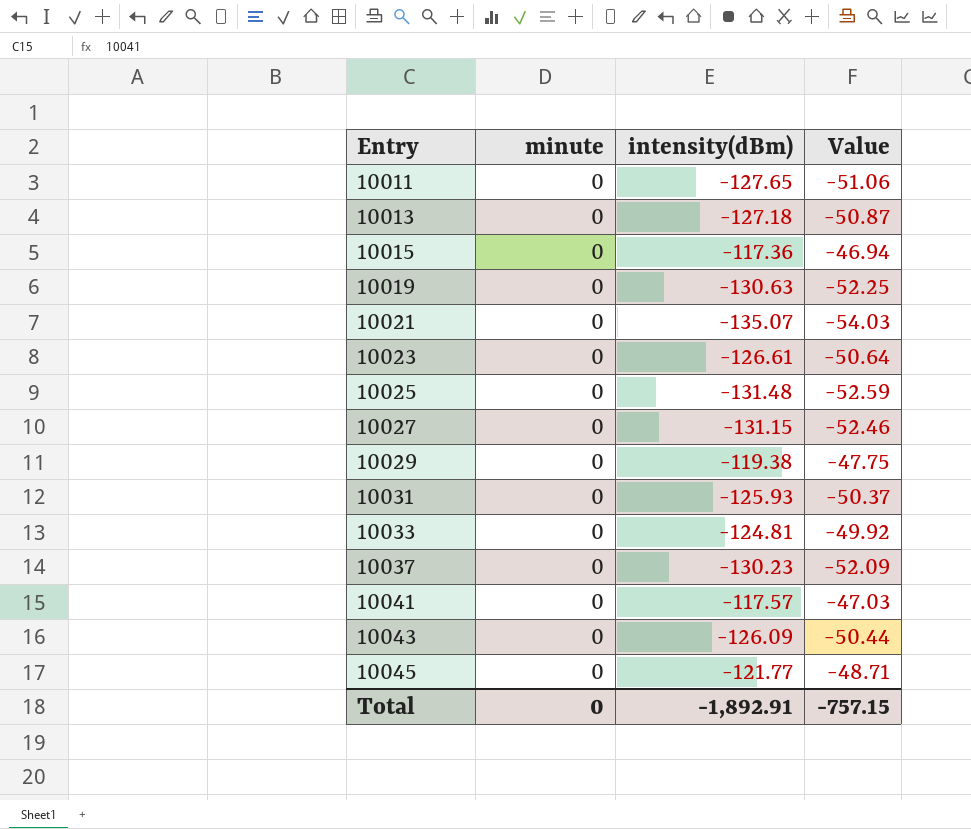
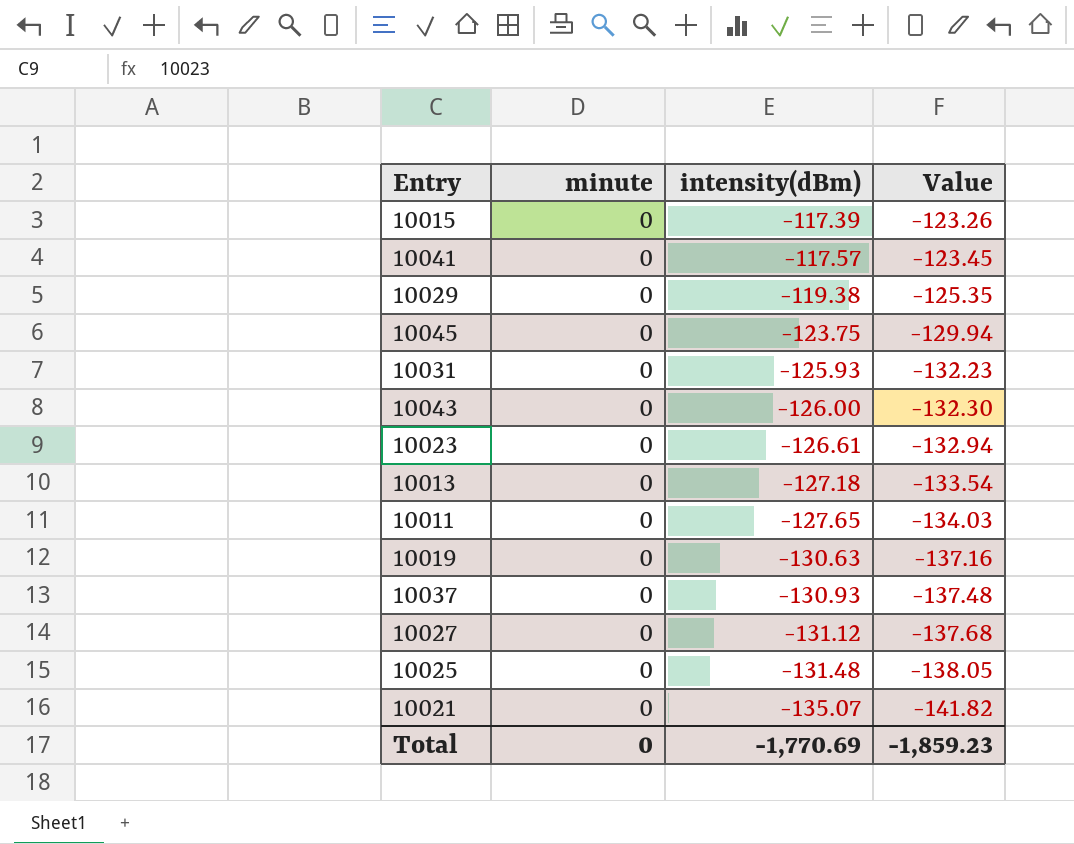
row order: Entry ascending -> intensity(dBm) descending
column Value | formula: [intensity(dBm)] * 0.4 -> [intensity(dBm)] * 1.05
row 10033: 0 | -124.81 | -49.92 -> none
10015 | intensity(dBm): -117.36 -> -117.39
10045 | intensity(dBm): -121.77 -> -123.75
10043 | intensity(dBm): -126.09 -> -126.00
10037 | intensity(dBm): -130.23 -> -130.93
10027 | intensity(dBm): -131.15 -> -131.12
Total | intensity(dBm): -1,892.91 -> -1,770.69
Total | Value: -757.15 -> -1,859.23

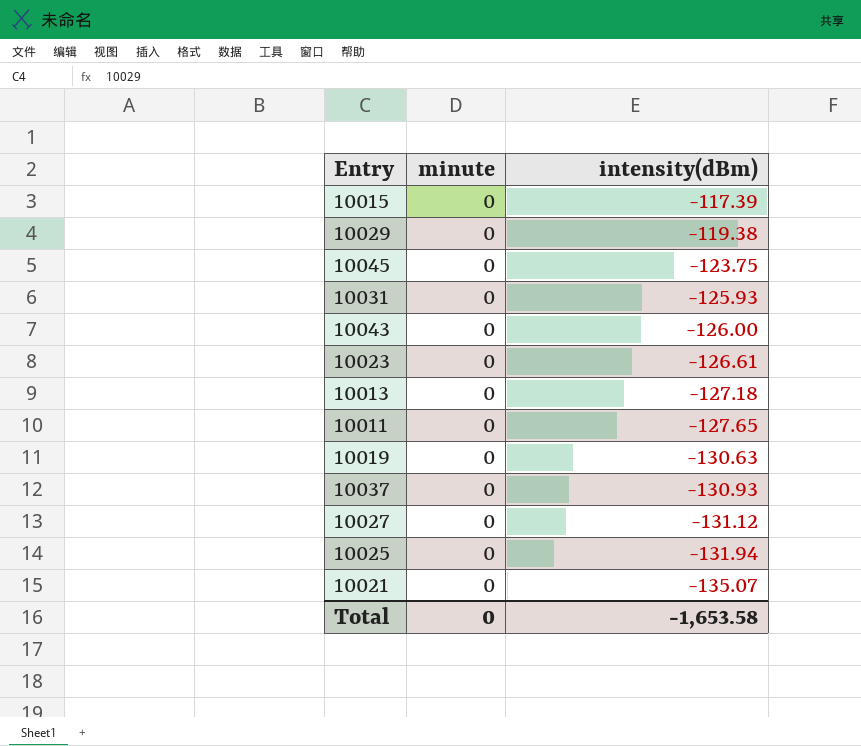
column Value | formula: [intensity(dBm)] * 1.05 -> none
row 10041: 0 | -117.57 | -123.45 -> none
10025 | intensity(dBm): -131.48 -> -131.94
Total | intensity(dBm): -1,770.69 -> -1,653.58

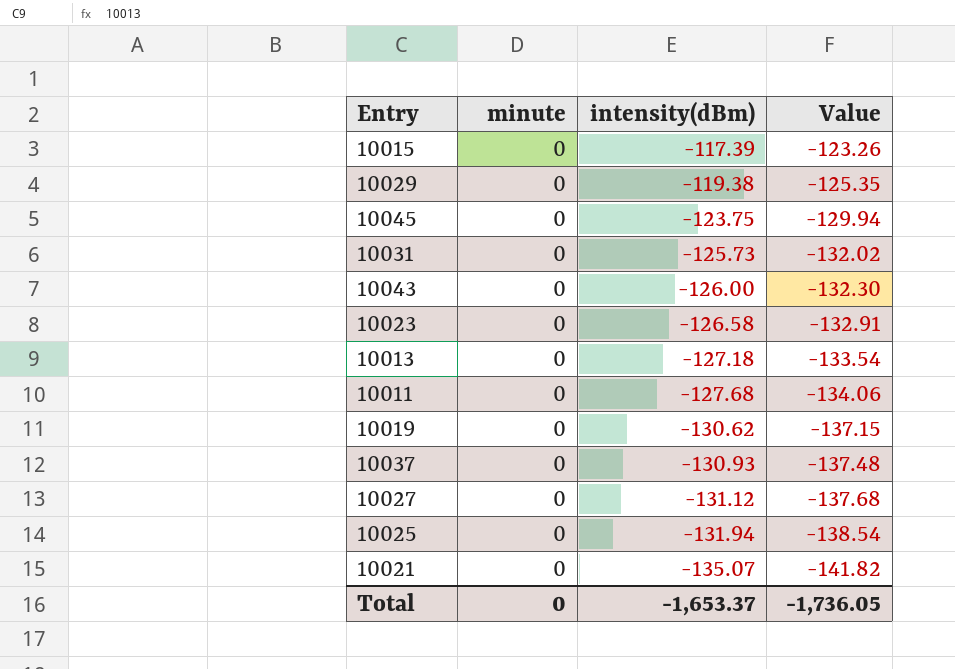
column Value | formula: none -> [intensity(dBm)] * 1.05
10031 | intensity(dBm): -125.93 -> -125.73
10023 | intensity(dBm): -126.61 -> -126.58
10011 | intensity(dBm): -127.65 -> -127.68
10019 | intensity(dBm): -130.63 -> -130.62
Total | intensity(dBm): -1,653.58 -> -1,653.37

